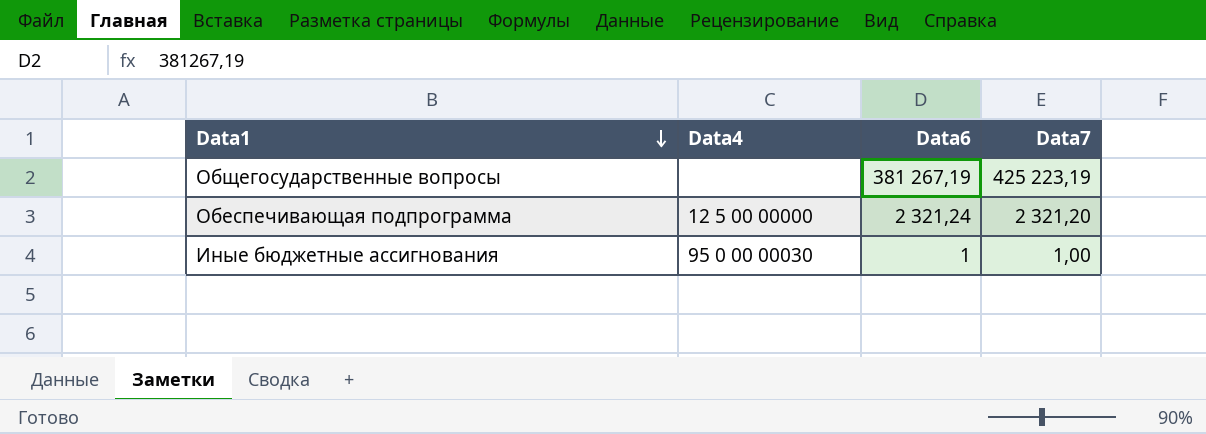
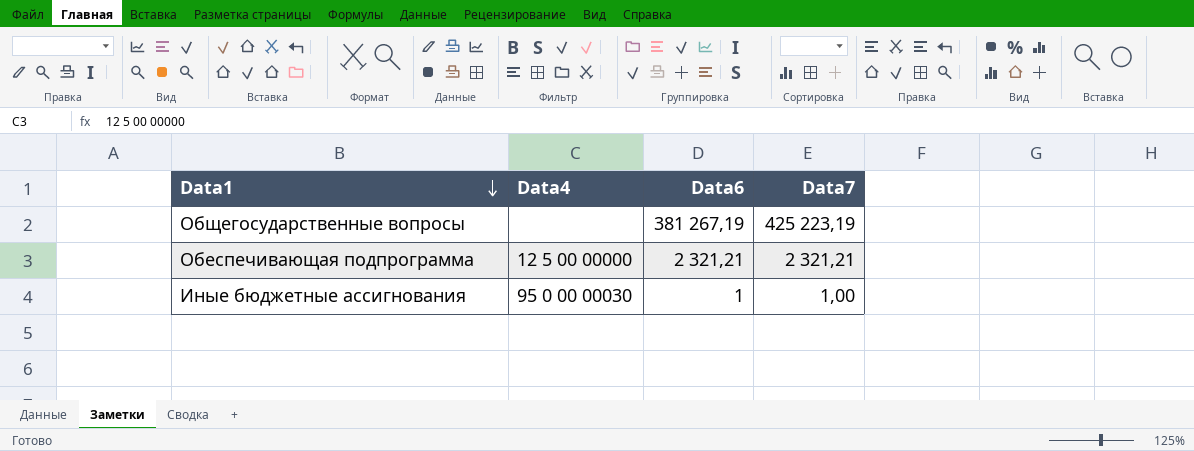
Обеспечивающая подпрограмма | Data6: 2 321,24 -> 2 321,21
Обеспечивающая подпрограмма | Data7: 2 321,20 -> 2 321,21

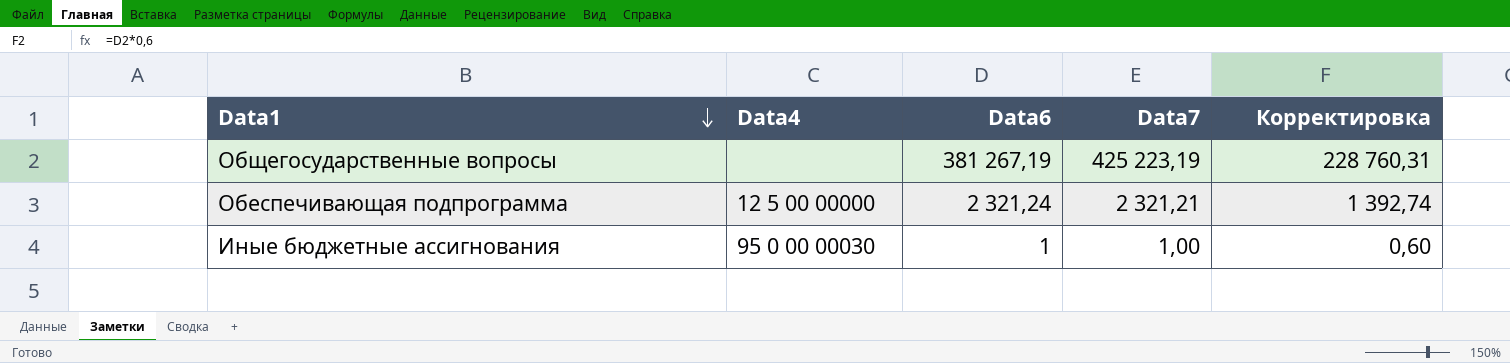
column Корректировка | formula: none -> [Data6] * 0,6
Обеспечивающая подпрограмма | Data6: 2 321,21 -> 2 321,24

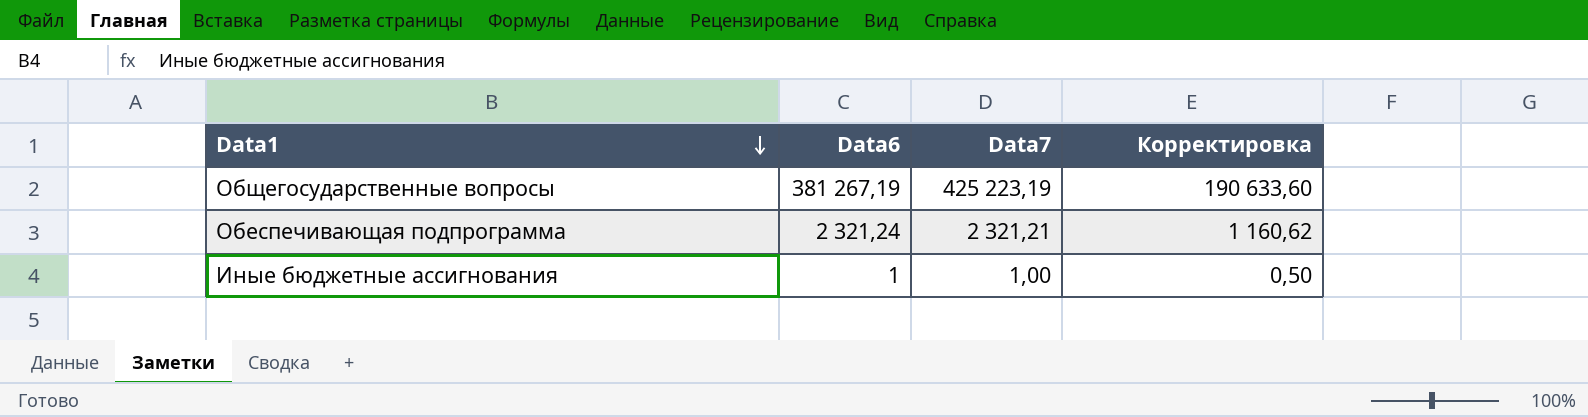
column Data4 | position: 2 -> none
column Корректировка | formula: [Data6] * 0,6 -> [Data6] * 0,5

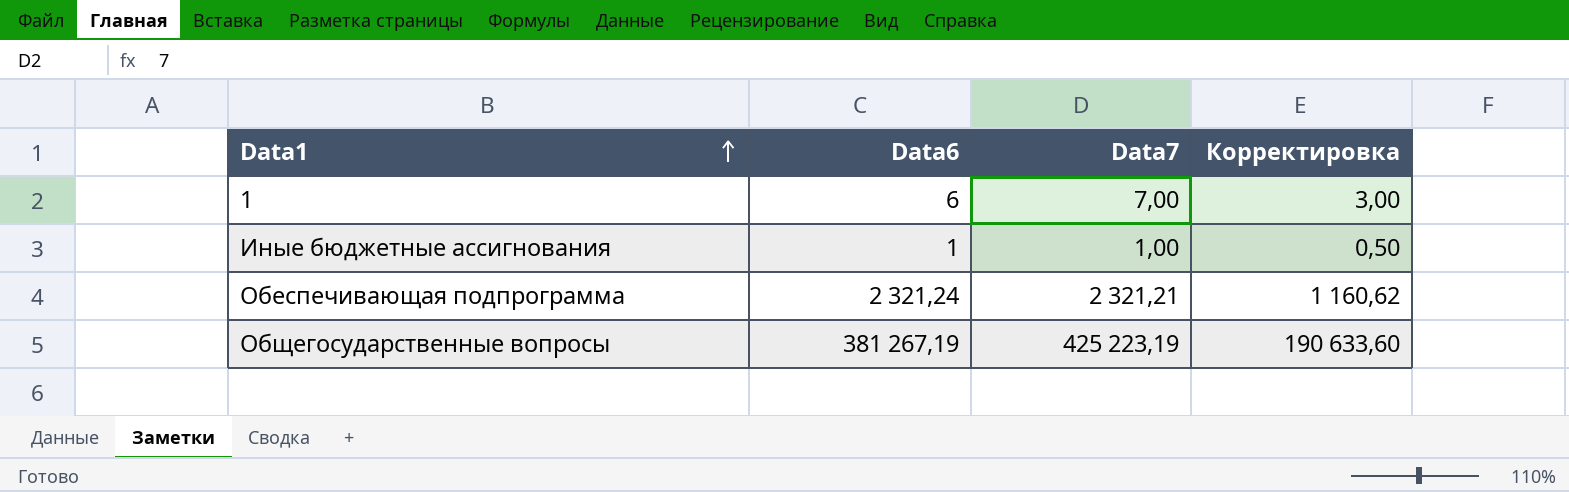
row order: Data1 descending -> Data1 ascending
row 1: none -> 6 | 7,00 | 3,00

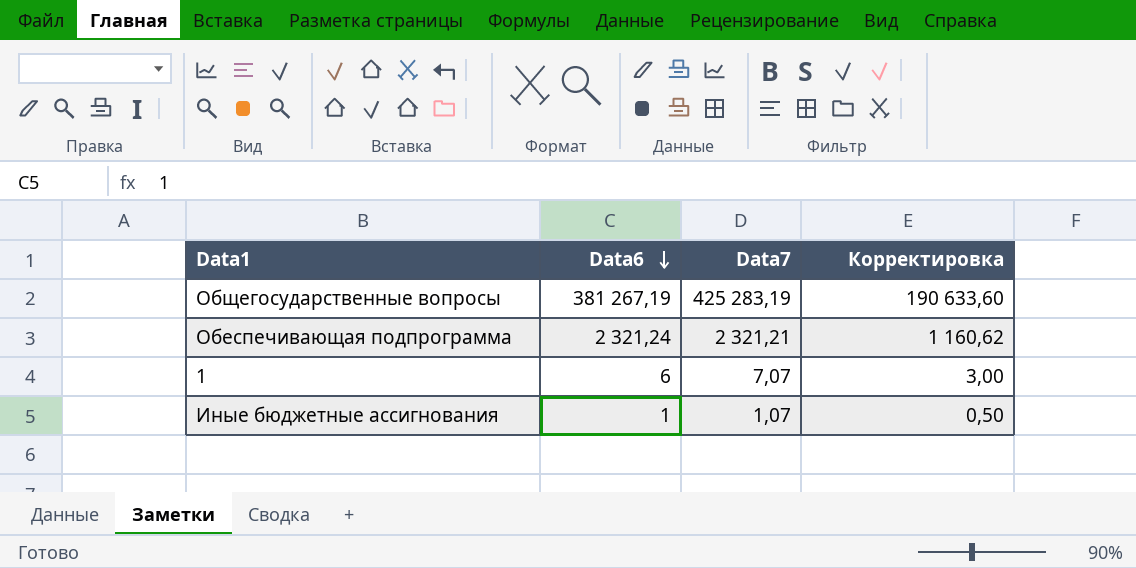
row order: Data1 ascending -> Data6 descending
Общегосударственные вопросы | Data7: 425 223,19 -> 425 283,19
1 | Data7: 7,00 -> 7,07
Иные бюджетные ассигнования | Data7: 1,00 -> 1,07

